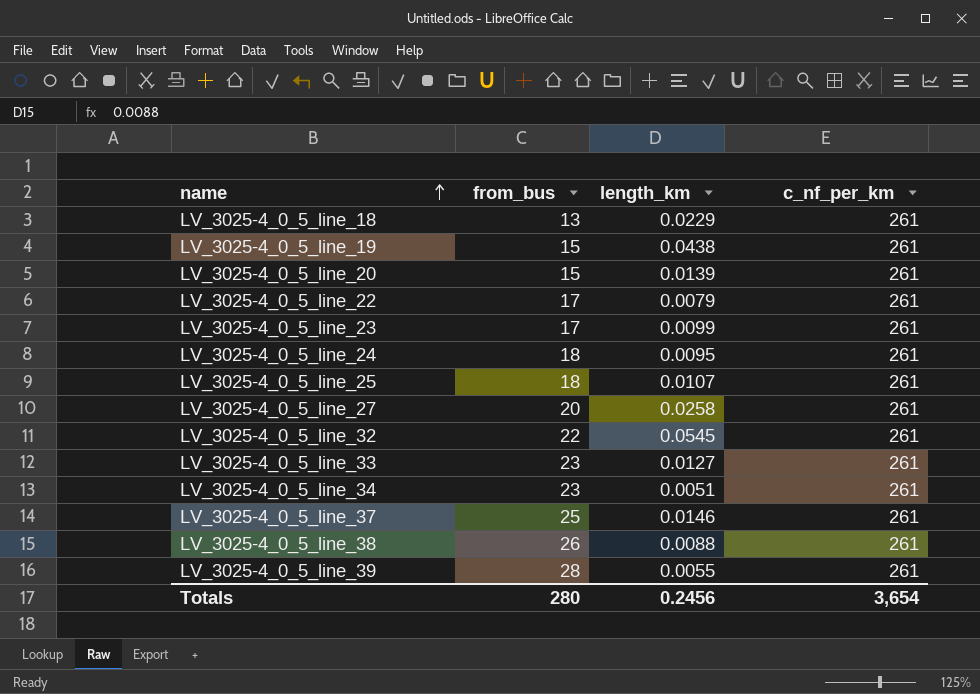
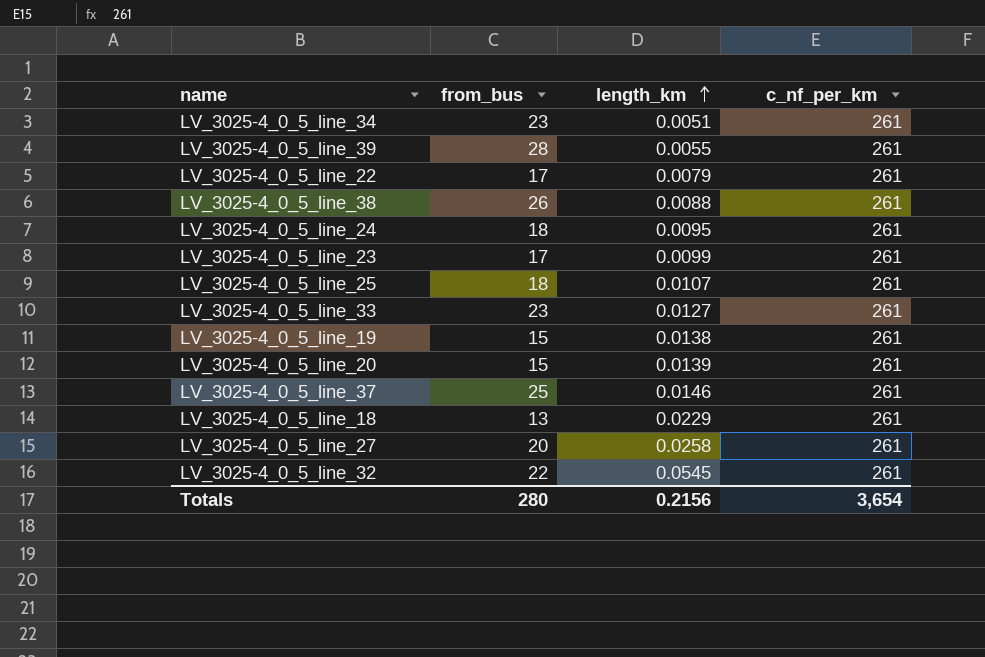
row order: name ascending -> length_km ascending
LV_3025-4_0_5_line_19 | length_km: 0.0438 -> 0.0138
Totals | length_km: 0.2456 -> 0.2156

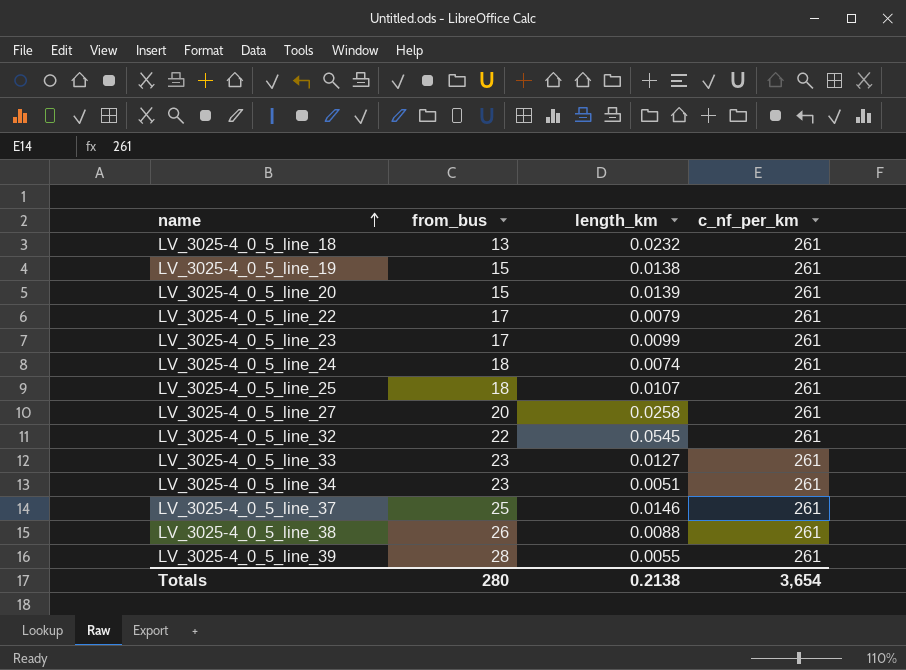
row order: length_km ascending -> name ascending
LV_3025-4_0_5_line_18 | length_km: 0.0229 -> 0.0232
LV_3025-4_0_5_line_24 | length_km: 0.0095 -> 0.0074
Totals | length_km: 0.2156 -> 0.2138

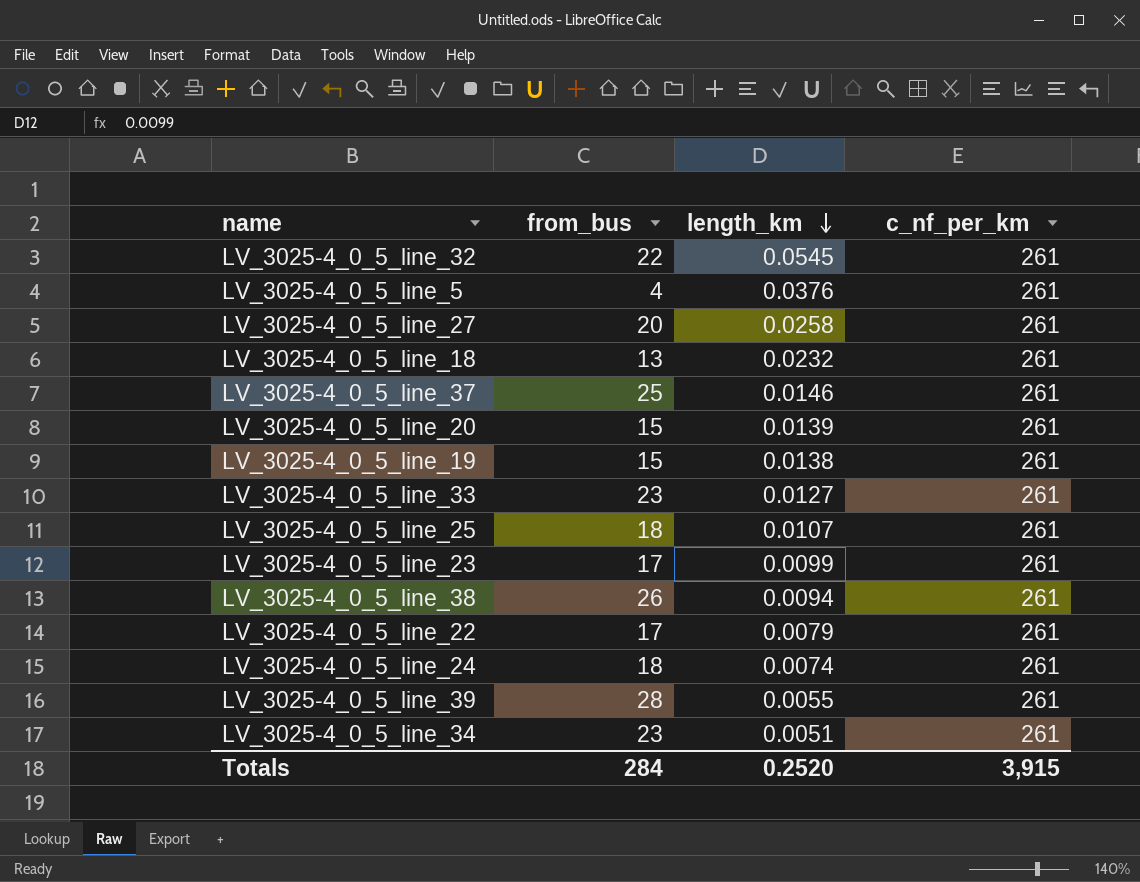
row order: name ascending -> length_km descending
row LV_3025-4_0_5_line_5: none -> 4 | 0.0376 | 261
LV_3025-4_0_5_line_38 | length_km: 0.0088 -> 0.0094
Totals | from_bus: 280 -> 284
Totals | length_km: 0.2138 -> 0.2520
Totals | c_nf_per_km: 3,654 -> 3,915

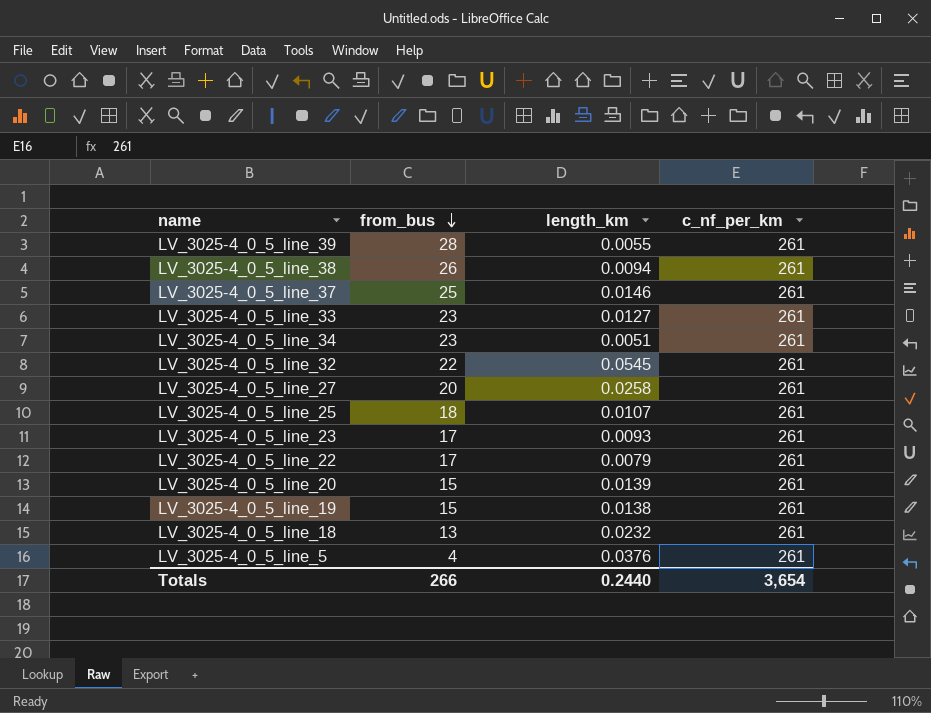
row order: length_km descending -> from_bus descending
row LV_3025-4_0_5_line_24: 18 | 0.0074 | 261 -> none
LV_3025-4_0_5_line_23 | length_km: 0.0099 -> 0.0093
Totals | from_bus: 284 -> 266
Totals | length_km: 0.2520 -> 0.2440
Totals | c_nf_per_km: 3,915 -> 3,654

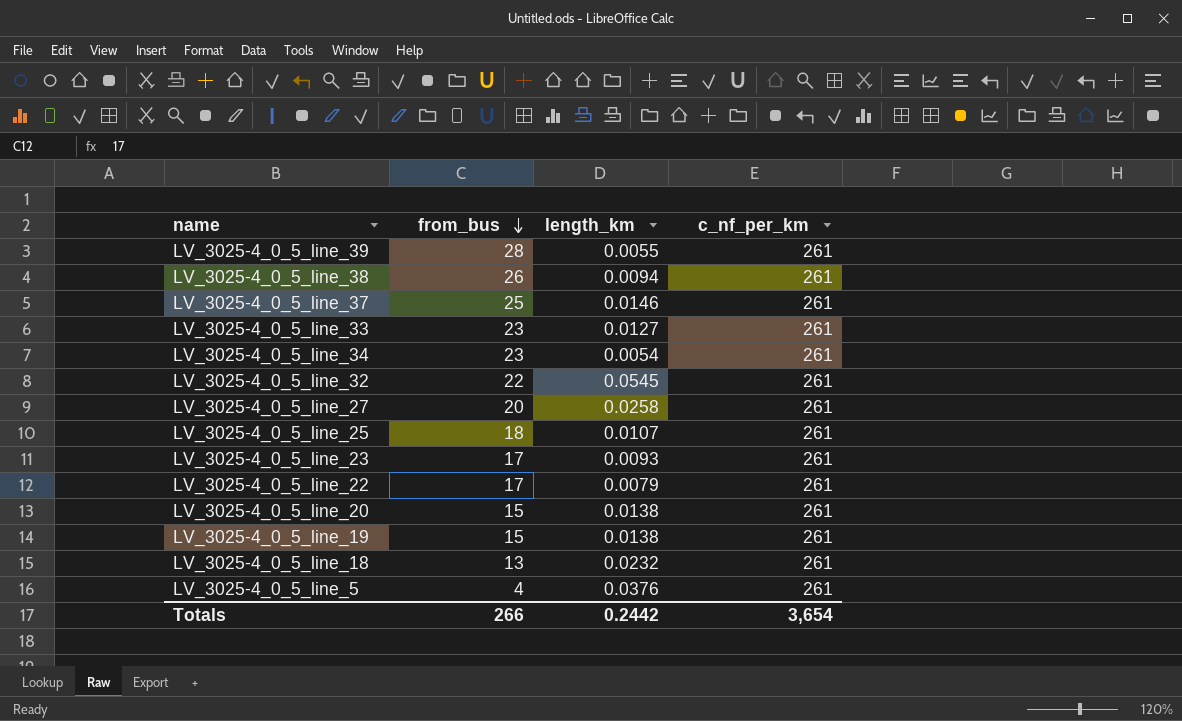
LV_3025-4_0_5_line_34 | length_km: 0.0051 -> 0.0054
LV_3025-4_0_5_line_20 | length_km: 0.0139 -> 0.0138
Totals | length_km: 0.2440 -> 0.2442

